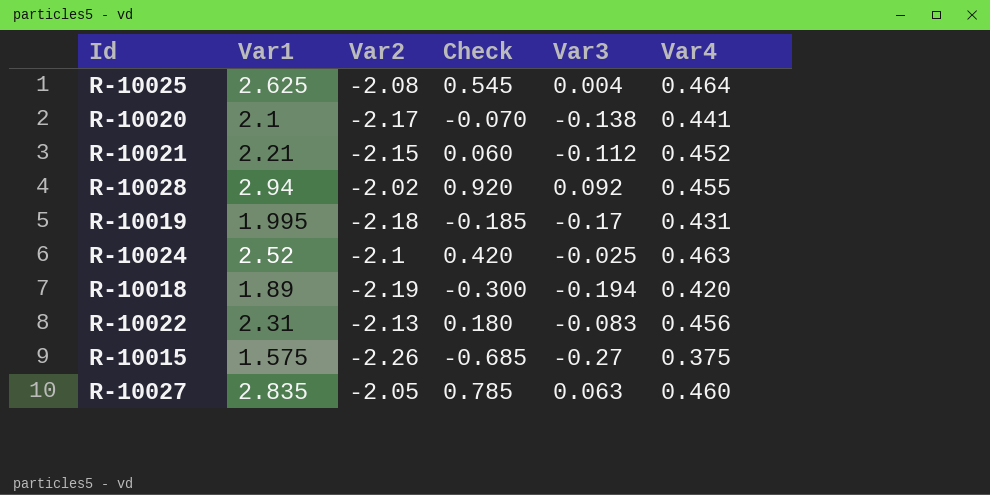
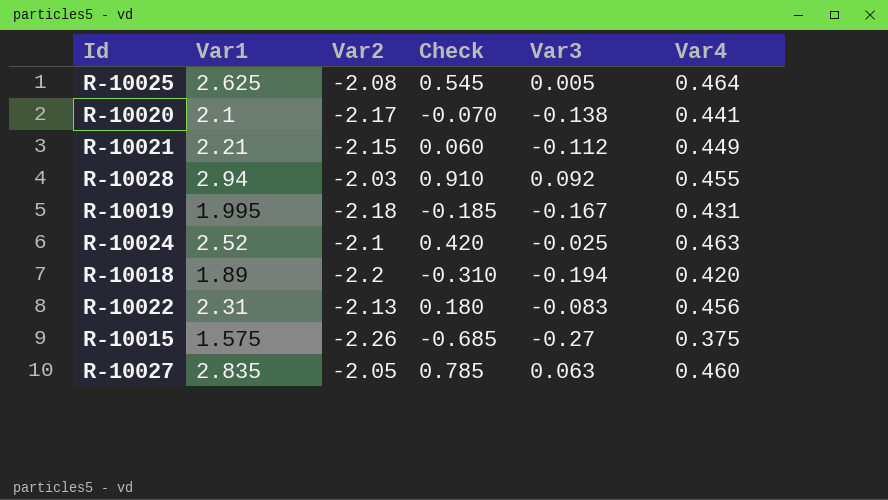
R-10025 | Var3: 0.004 -> 0.005
R-10021 | Var4: 0.452 -> 0.449
R-10028 | Var2: -2.02 -> -2.03
R-10028 | Check: 0.920 -> 0.910
R-10019 | Var3: -0.17 -> -0.167
R-10018 | Var2: -2.19 -> -2.2
R-10018 | Check: -0.300 -> -0.310

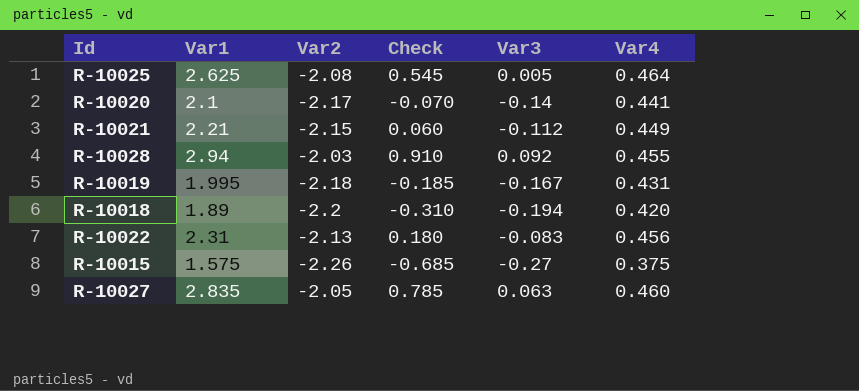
row R-10024: 2.52 | -2.1 | 0.420 | -0.025 | 0.463 -> none
R-10020 | Var3: -0.138 -> -0.14

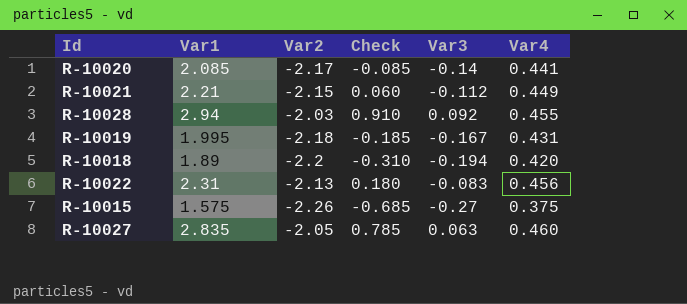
row R-10025: 2.625 | -2.08 | 0.545 | 0.005 | 0.464 -> none
R-10020 | Var1: 2.1 -> 2.085
R-10020 | Check: -0.070 -> -0.085

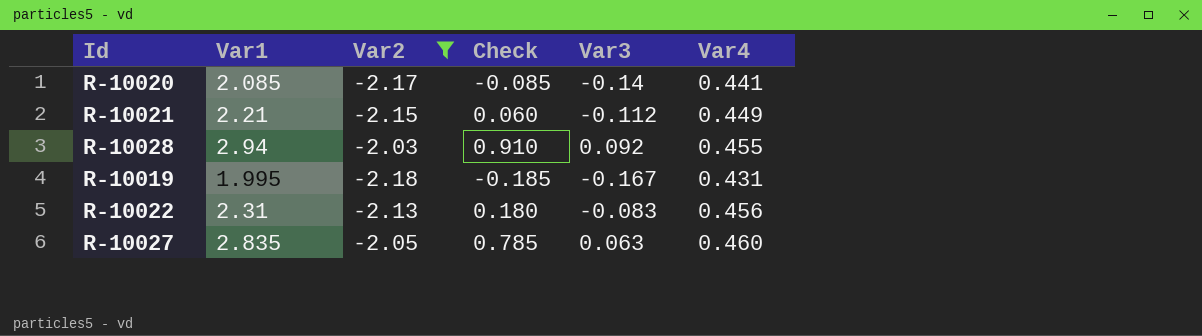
filter: none -> Var2 >= -2.18

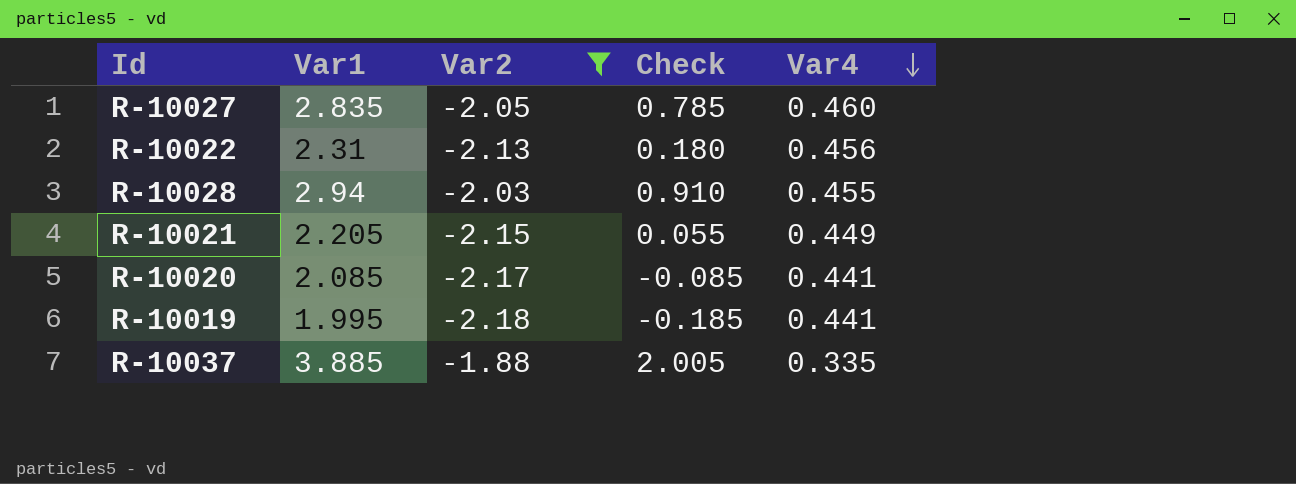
row order: none -> Var4 descending
column Var3 | position: 5 -> none
R-10021 | Var1: 2.21 -> 2.205
R-10021 | Check: 0.060 -> 0.055
R-10019 | Var4: 0.431 -> 0.441
row R-10037: none -> 3.885 | -1.88 | 2.005 | 0.335

